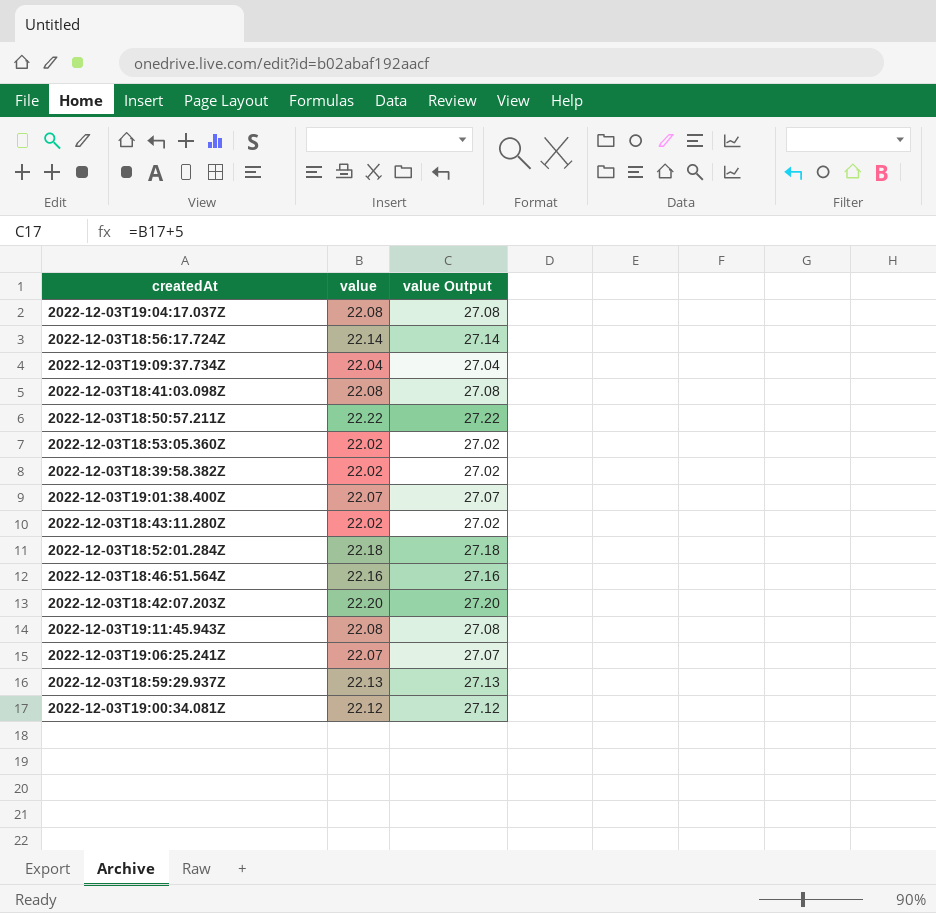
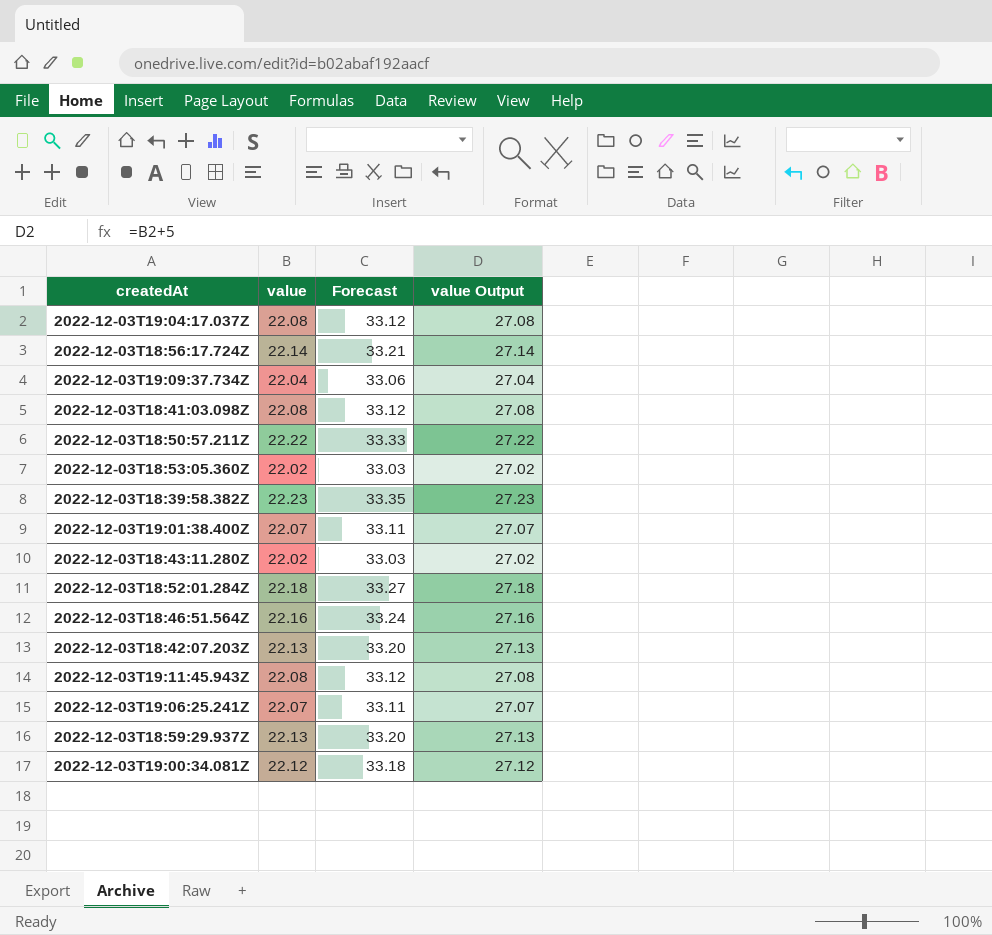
column Forecast | formula: none -> [value] * 1.5
2022-12-03T18:39:58.382Z | value: 22.02 -> 22.23
2022-12-03T18:39:58.382Z | value Output: 27.02 -> 27.23
2022-12-03T18:42:07.203Z | value: 22.20 -> 22.13
2022-12-03T18:42:07.203Z | value Output: 27.20 -> 27.13

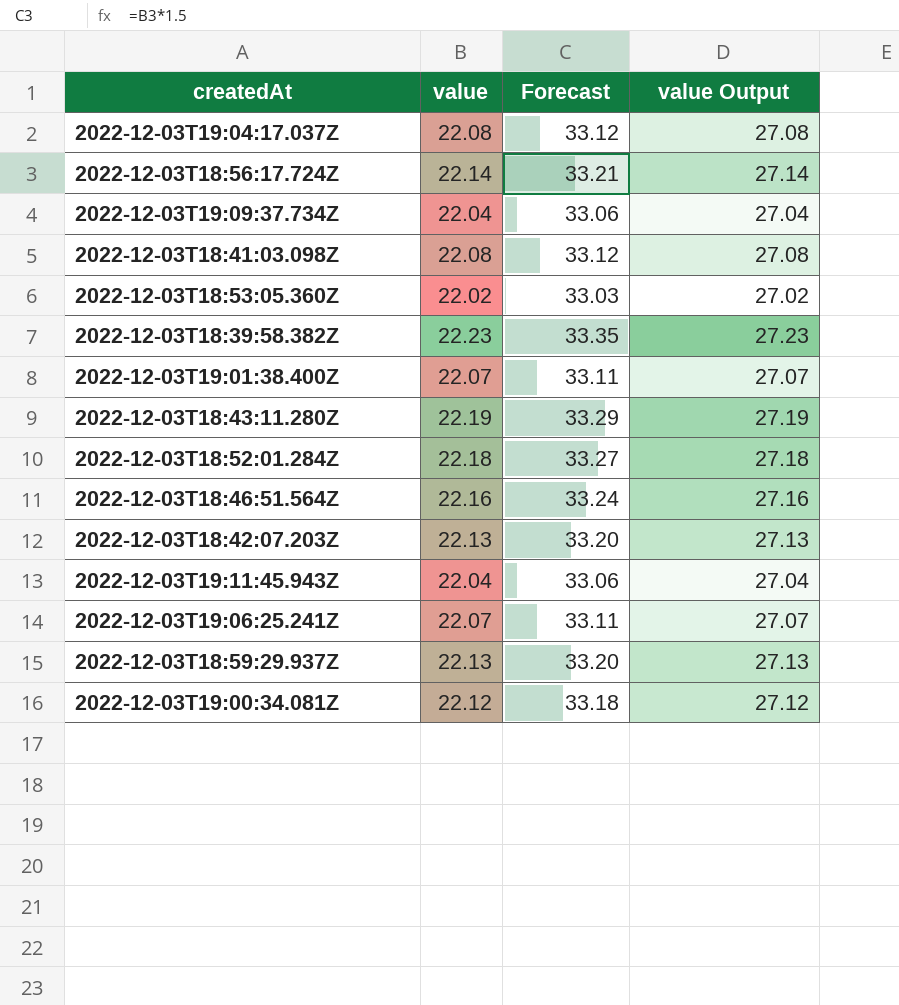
row 2022-12-03T18:50:57.211Z: 22.22 | 33.33 | 27.22 -> none
2022-12-03T18:43:11.280Z | value: 22.02 -> 22.19
2022-12-03T18:43:11.280Z | Forecast: 33.03 -> 33.29
2022-12-03T18:43:11.280Z | value Output: 27.02 -> 27.19
2022-12-03T19:11:45.943Z | value: 22.08 -> 22.04
2022-12-03T19:11:45.943Z | Forecast: 33.12 -> 33.06
2022-12-03T19:11:45.943Z | value Output: 27.08 -> 27.04

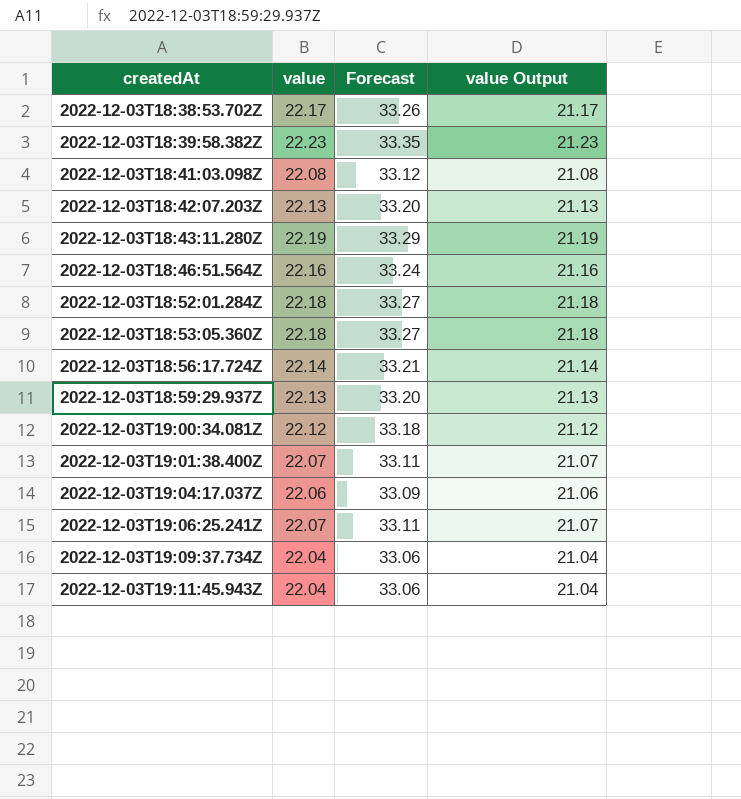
row order: none -> createdAt ascending
column value Output | formula: [value] + 5 -> [value] - 1
row 2022-12-03T18:38:53.702Z: none -> 22.17 | 33.26 | 21.17
2022-12-03T18:53:05.360Z | value: 22.02 -> 22.18
2022-12-03T18:53:05.360Z | Forecast: 33.03 -> 33.27
2022-12-03T19:04:17.037Z | value: 22.08 -> 22.06
2022-12-03T19:04:17.037Z | Forecast: 33.12 -> 33.09

